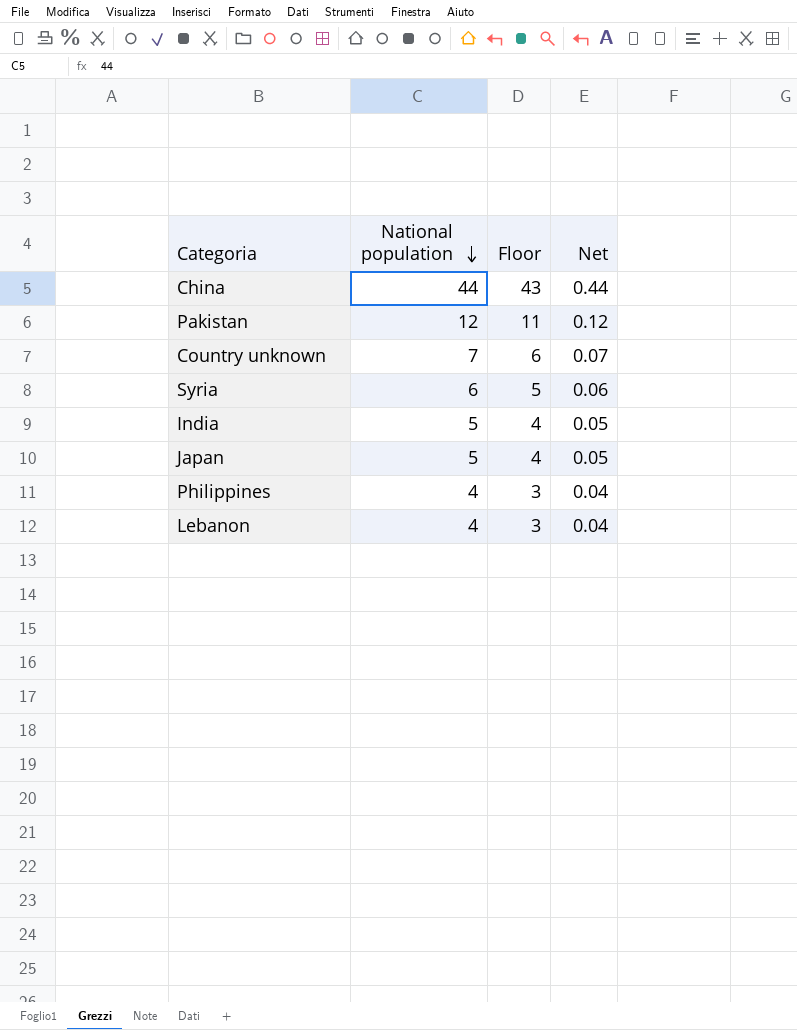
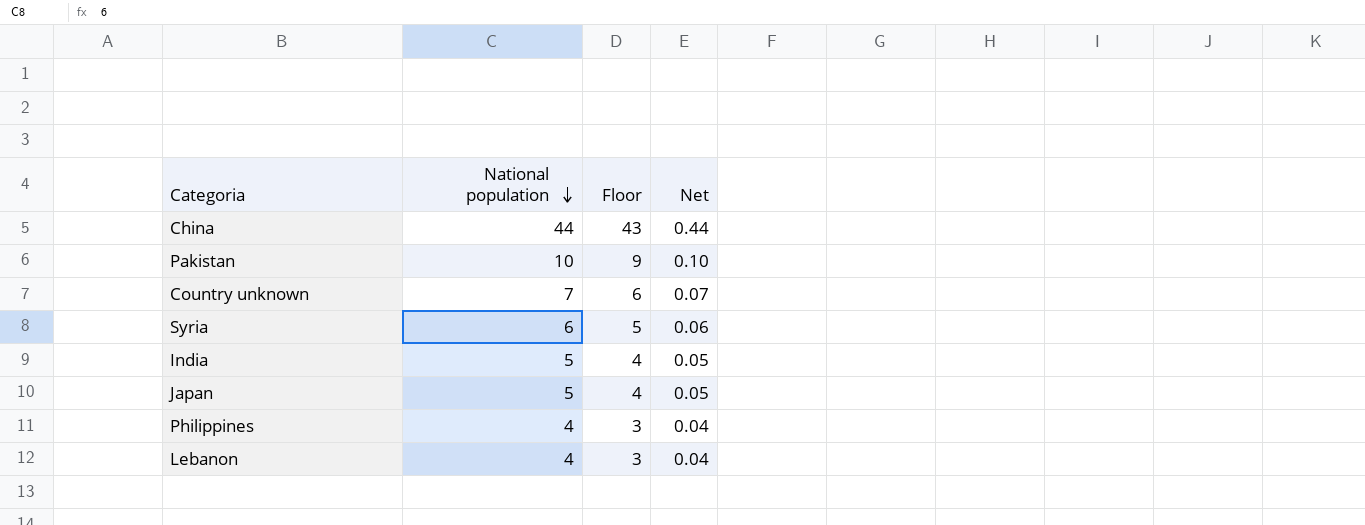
Pakistan | National population: 12 -> 10
Pakistan | Floor: 11 -> 9
Pakistan | Net: 0.12 -> 0.10

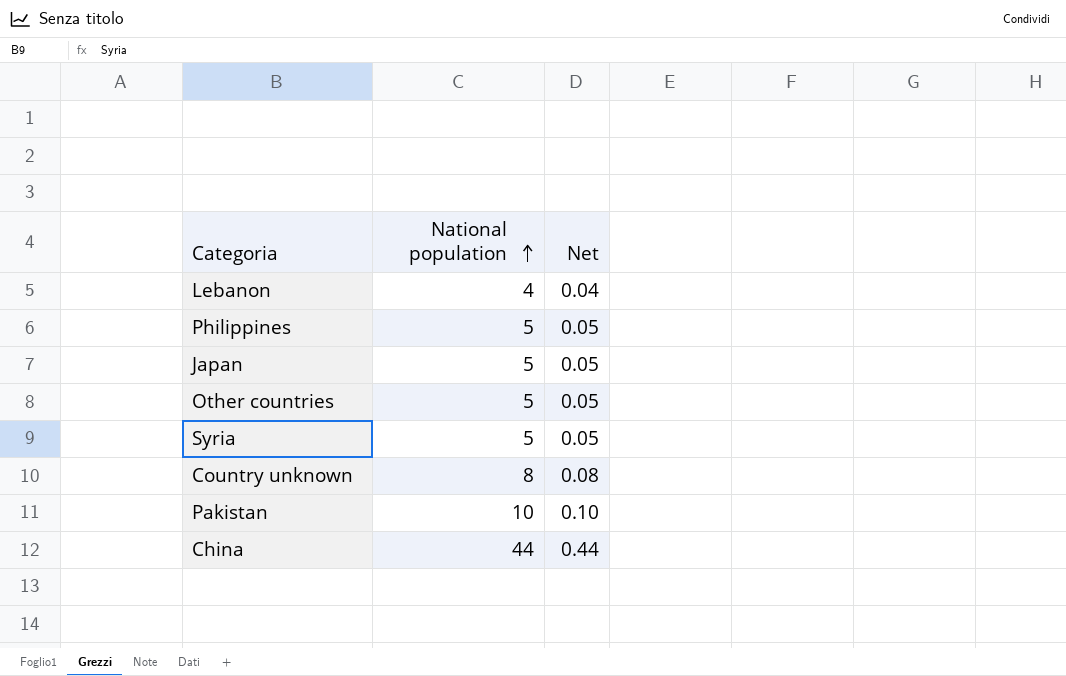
row order: National population descending -> National population ascending
column Floor | formula: [National population] - 1 -> none
row India: 5 | 4 | 0.05 -> none
Philippines | National population: 4 -> 5
Philippines | Net: 0.04 -> 0.05
row Other countries: none -> 5 | 0.05
Syria | National population: 6 -> 5
Syria | Net: 0.06 -> 0.05
Country unknown | National population: 7 -> 8
Country unknown | Net: 0.07 -> 0.08

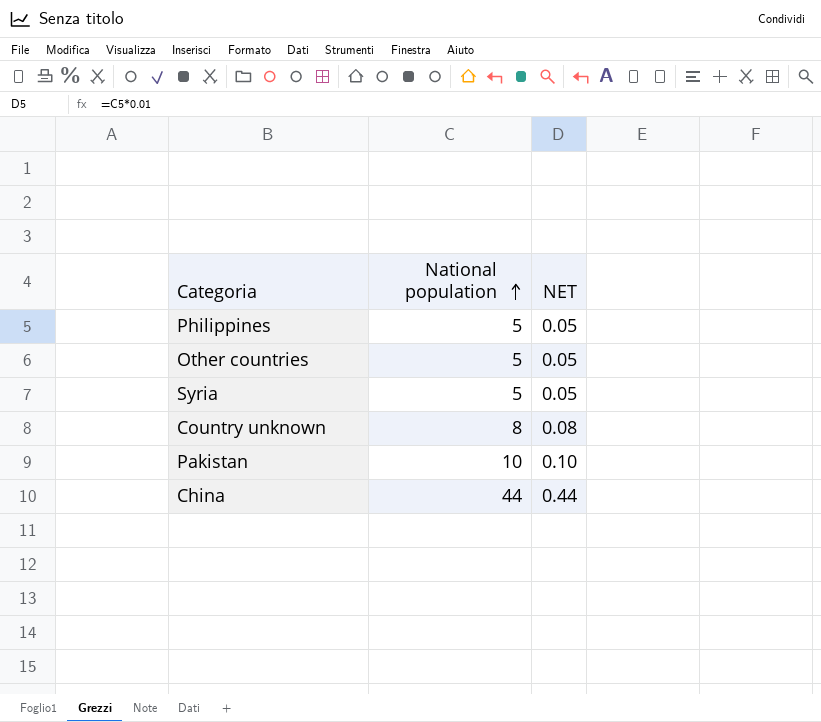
column name: Net -> NET
row Lebanon: 4 | 0.04 -> none
row Japan: 5 | 0.05 -> none

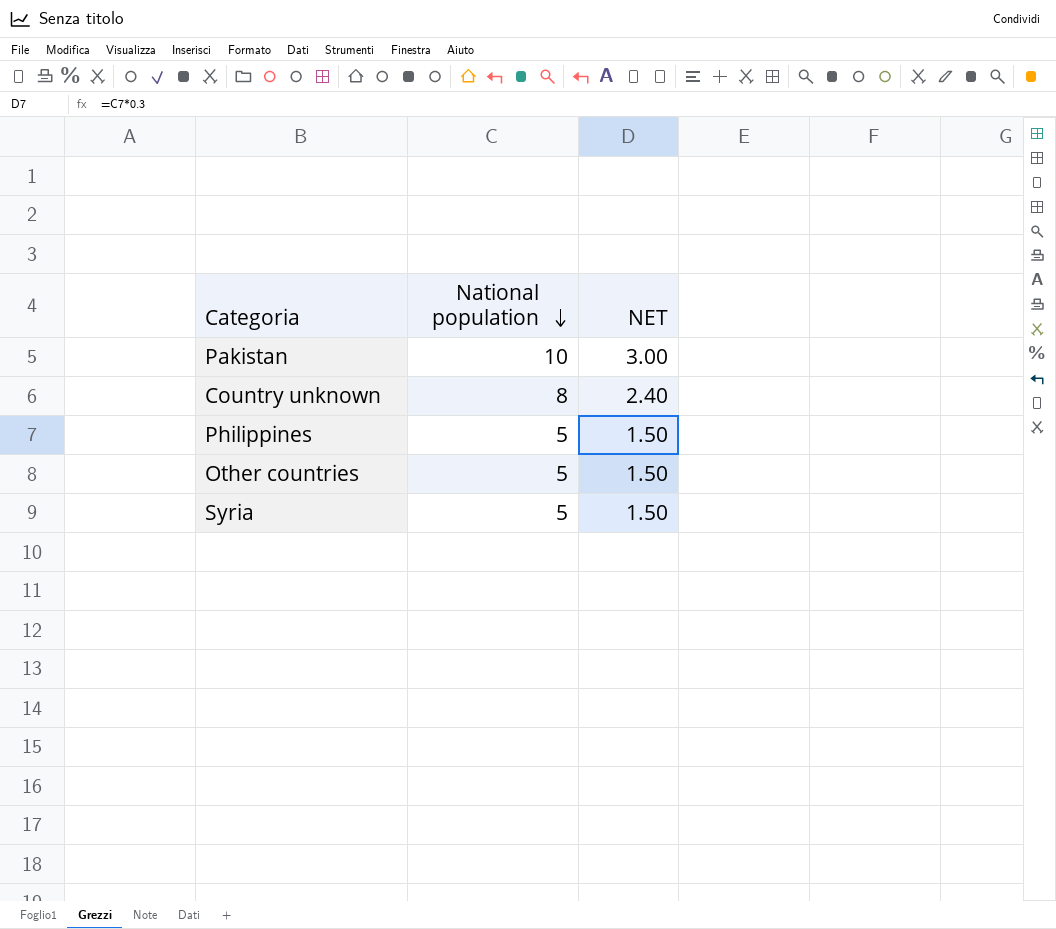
row order: National population ascending -> National population descending
column NET | formula: [National population] * 0.01 -> [National population] * 0.3
row China: 44 | 0.44 -> none

